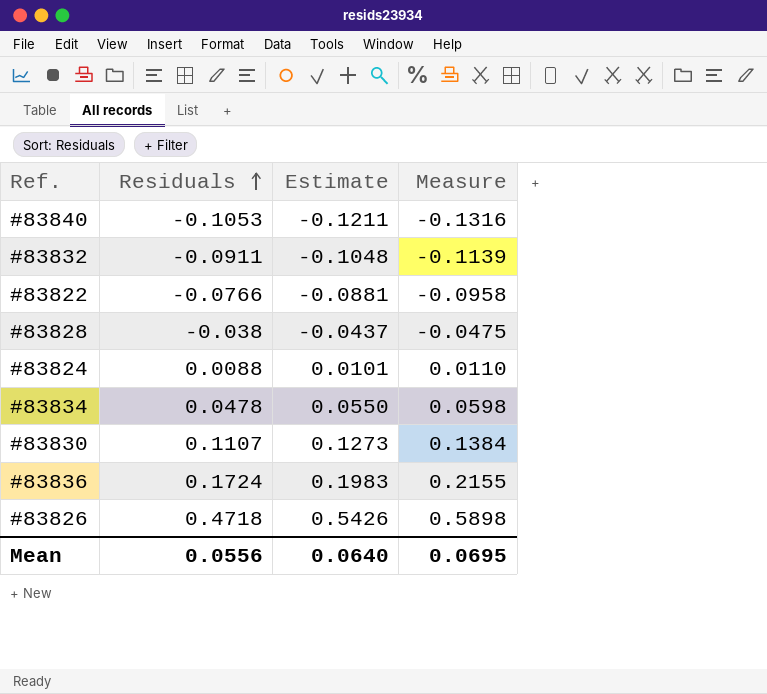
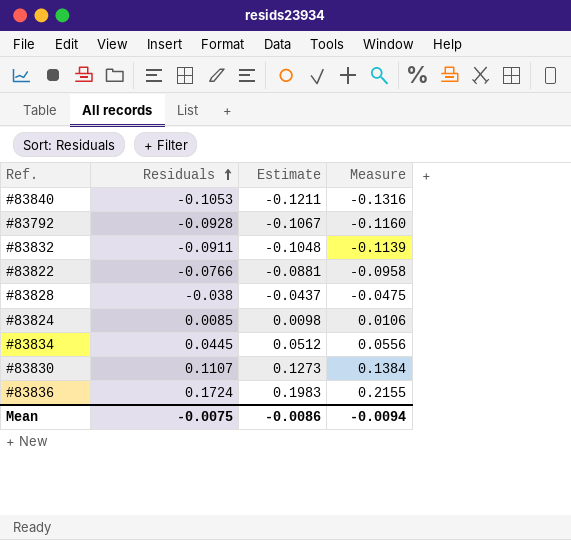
row #83826: 0.4718 | 0.5426 | 0.5898 -> none
row #83792: none -> -0.0928 | -0.1067 | -0.1160
#83824 | Residuals: 0.0088 -> 0.0085
#83824 | Estimate: 0.0101 -> 0.0098
#83824 | Measure: 0.0110 -> 0.0106
#83834 | Residuals: 0.0478 -> 0.0445
#83834 | Estimate: 0.0550 -> 0.0512
#83834 | Measure: 0.0598 -> 0.0556
Mean | Residuals: 0.0556 -> -0.0075
Mean | Estimate: 0.0640 -> -0.0086
Mean | Measure: 0.0695 -> -0.0094

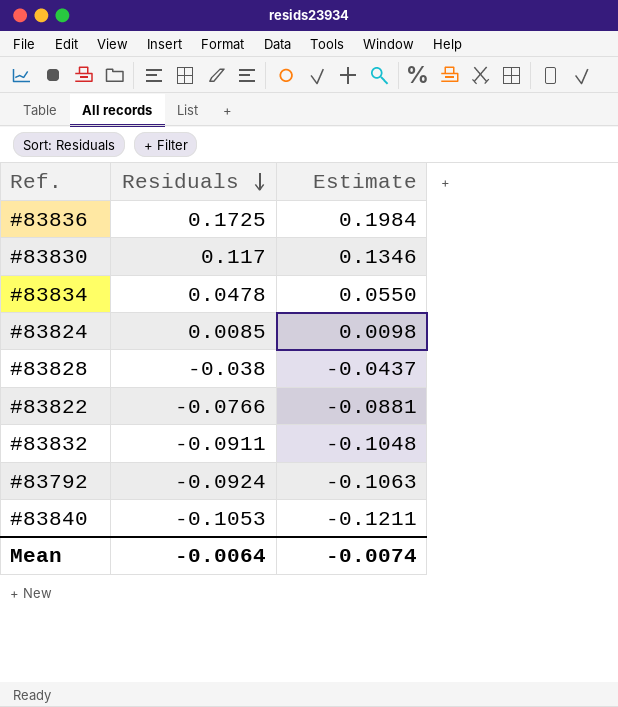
row order: Residuals ascending -> Residuals descending
column Measure | formula: [Residuals] * 1.25 -> none
#83836 | Residuals: 0.1724 -> 0.1725
#83836 | Estimate: 0.1983 -> 0.1984
#83830 | Residuals: 0.1107 -> 0.117
#83830 | Estimate: 0.1273 -> 0.1346
#83834 | Residuals: 0.0445 -> 0.0478
#83834 | Estimate: 0.0512 -> 0.0550
#83792 | Residuals: -0.0928 -> -0.0924
#83792 | Estimate: -0.1067 -> -0.1063
Mean | Residuals: -0.0075 -> -0.0064
Mean | Estimate: -0.0086 -> -0.0074

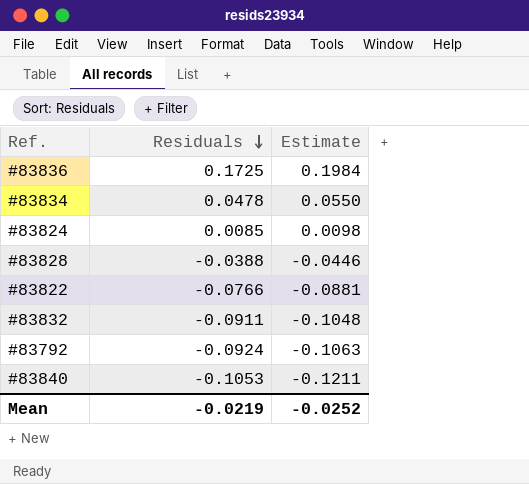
row #83830: 0.117 | 0.1346 -> none
#83828 | Residuals: -0.038 -> -0.0388
#83828 | Estimate: -0.0437 -> -0.0446
Mean | Residuals: -0.0064 -> -0.0219
Mean | Estimate: -0.0074 -> -0.0252

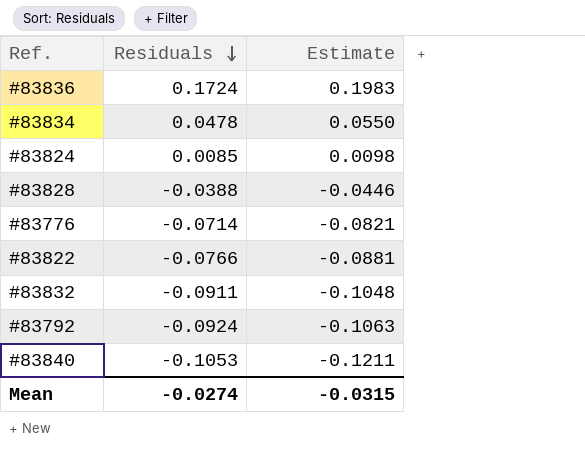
#83836 | Residuals: 0.1725 -> 0.1724
#83836 | Estimate: 0.1984 -> 0.1983
row #83776: none -> -0.0714 | -0.0821
Mean | Residuals: -0.0219 -> -0.0274
Mean | Estimate: -0.0252 -> -0.0315

